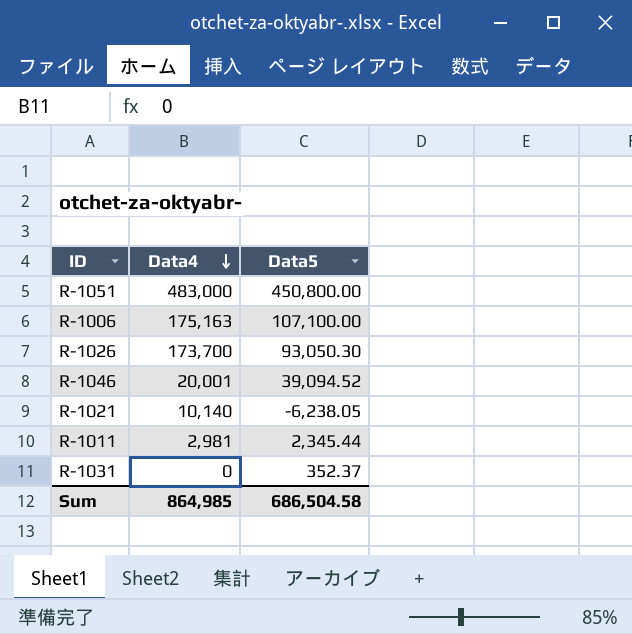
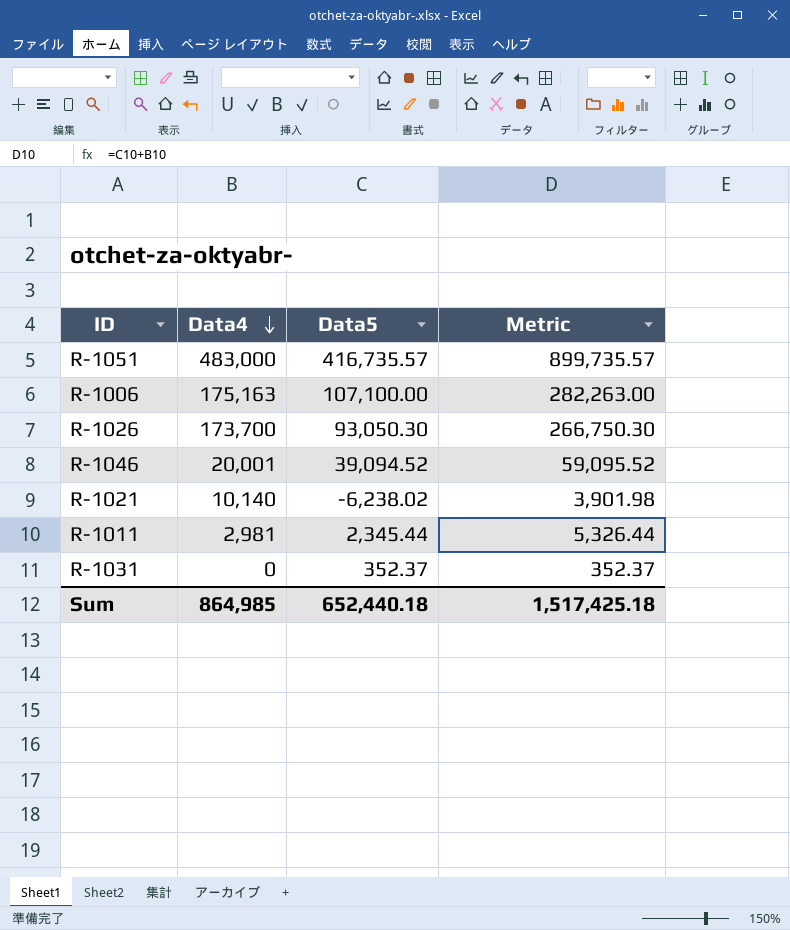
column Metric | formula: none -> [Data4] + [Data5]
R-1051 | Data5: 450,800.00 -> 416,735.57
R-1021 | Data5: -6,238.05 -> -6,238.02
Sum | Data5: 686,504.58 -> 652,440.18

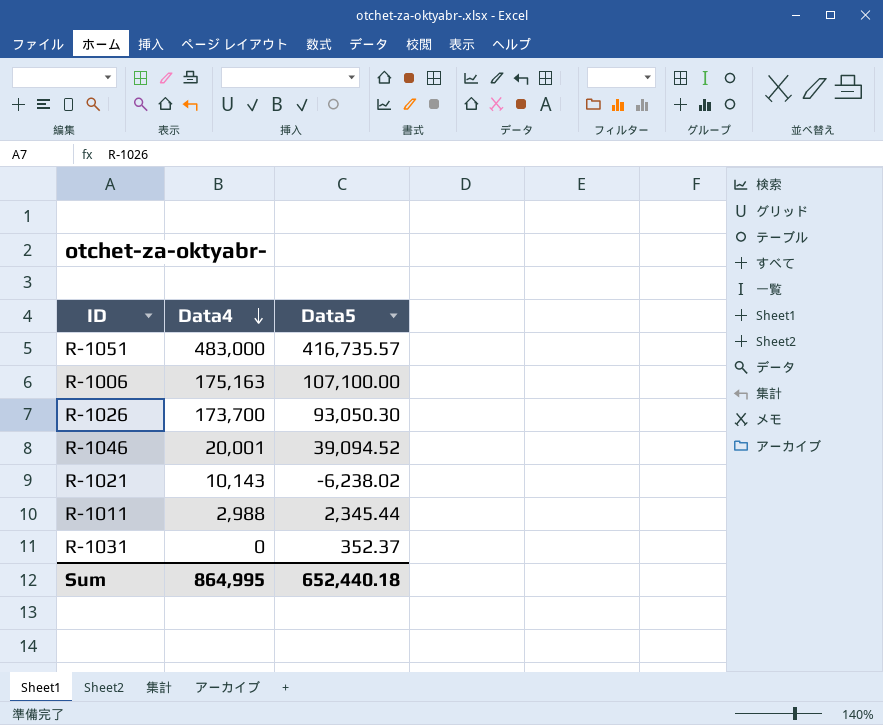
column Metric | formula: [Data4] + [Data5] -> none
R-1021 | Data4: 10,140 -> 10,143
R-1011 | Data4: 2,981 -> 2,988
Sum | Data4: 864,985 -> 864,995

